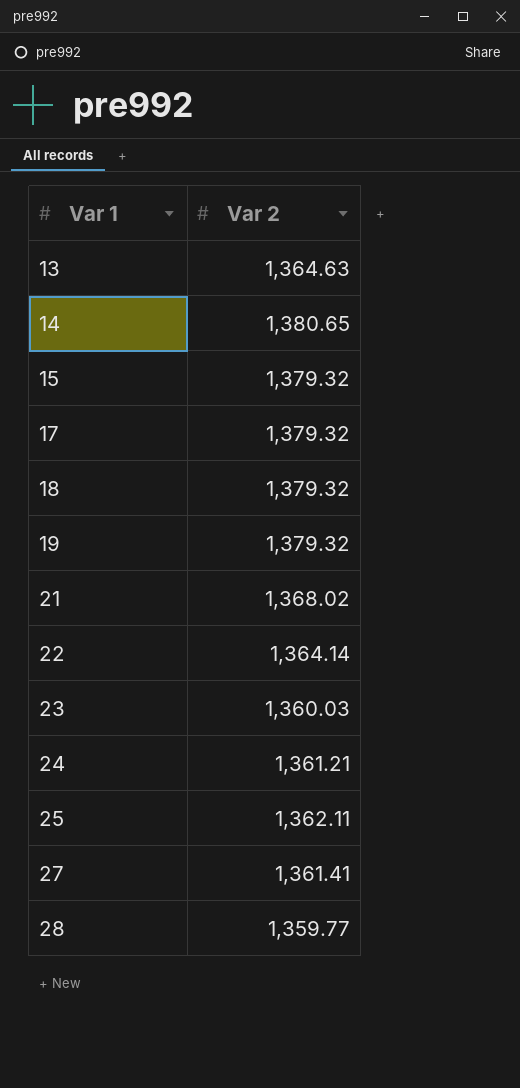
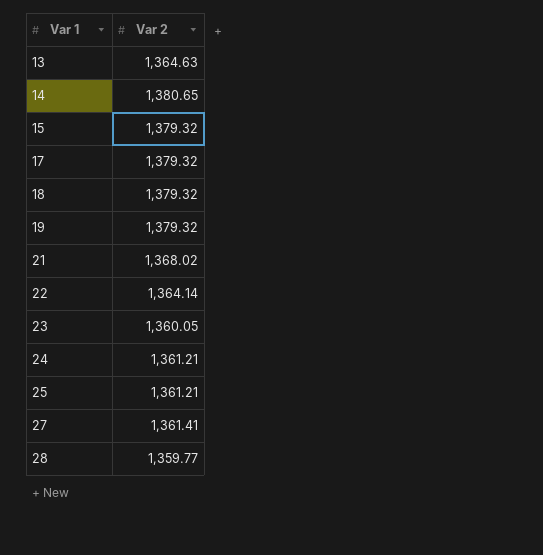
23 | Var 2: 1,360.03 -> 1,360.05
25 | Var 2: 1,362.11 -> 1,361.21

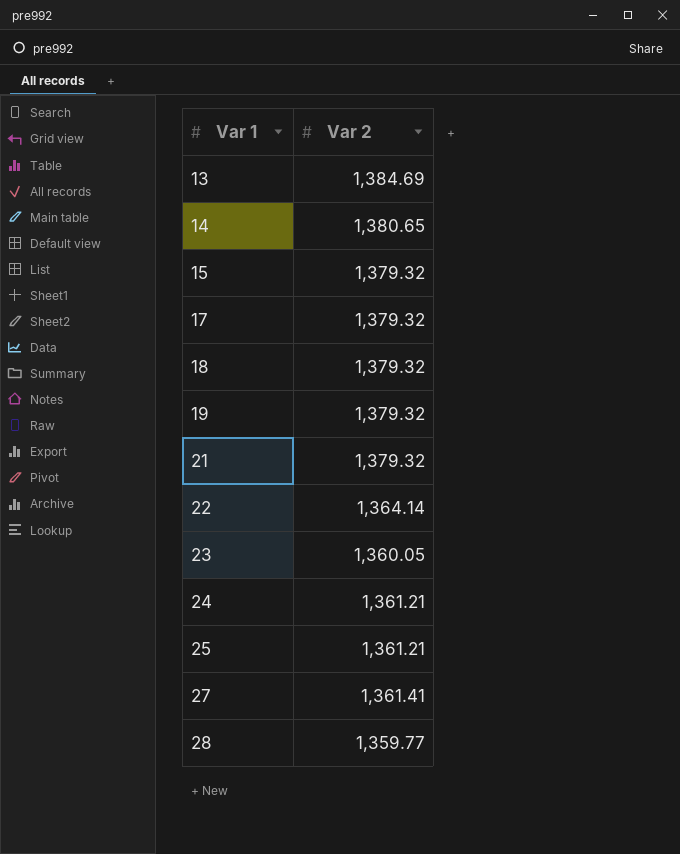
13 | Var 2: 1,364.63 -> 1,384.69
21 | Var 2: 1,368.02 -> 1,379.32

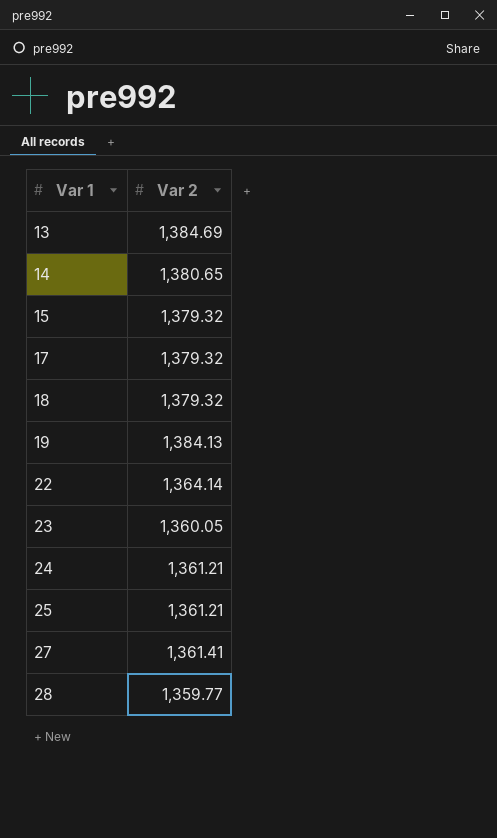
row 21: 1,379.32 -> none
19 | Var 2: 1,379.32 -> 1,384.13

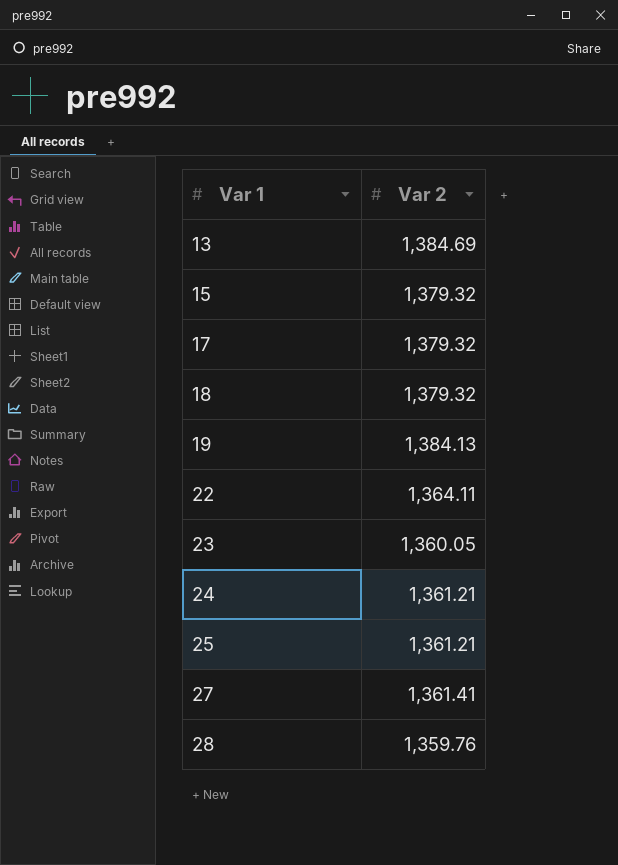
row 14: 1,380.65 -> none
22 | Var 2: 1,364.14 -> 1,364.11
28 | Var 2: 1,359.77 -> 1,359.76

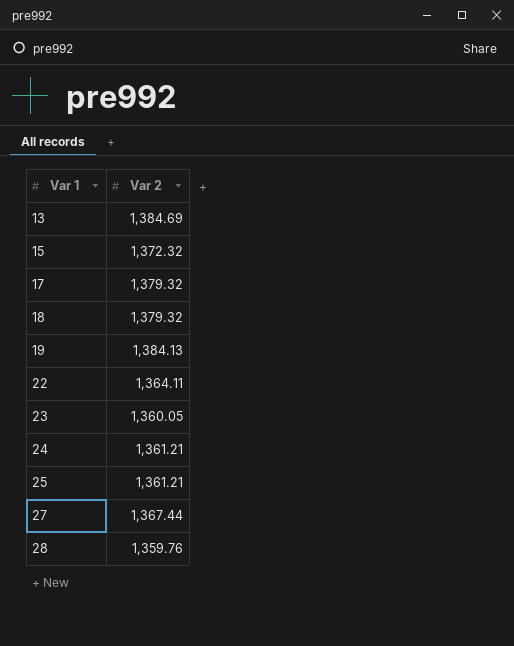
15 | Var 2: 1,379.32 -> 1,372.32
27 | Var 2: 1,361.41 -> 1,367.44

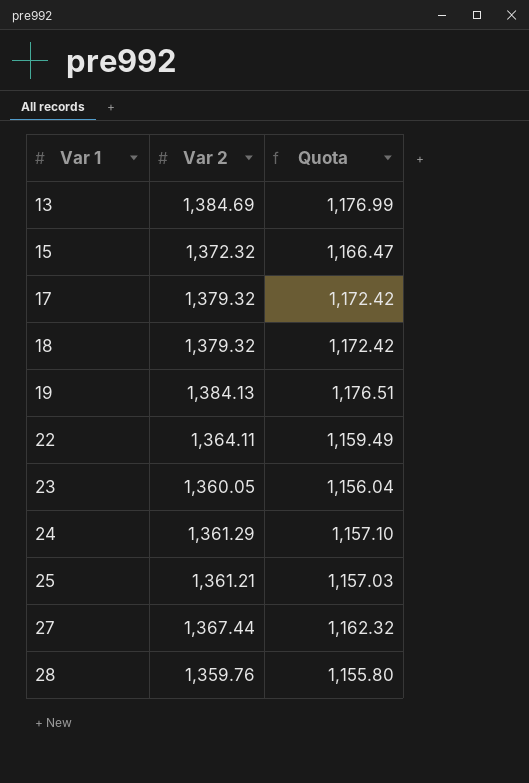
column Quota | formula: none -> [Var 2] * 0.85
24 | Var 2: 1,361.21 -> 1,361.29

